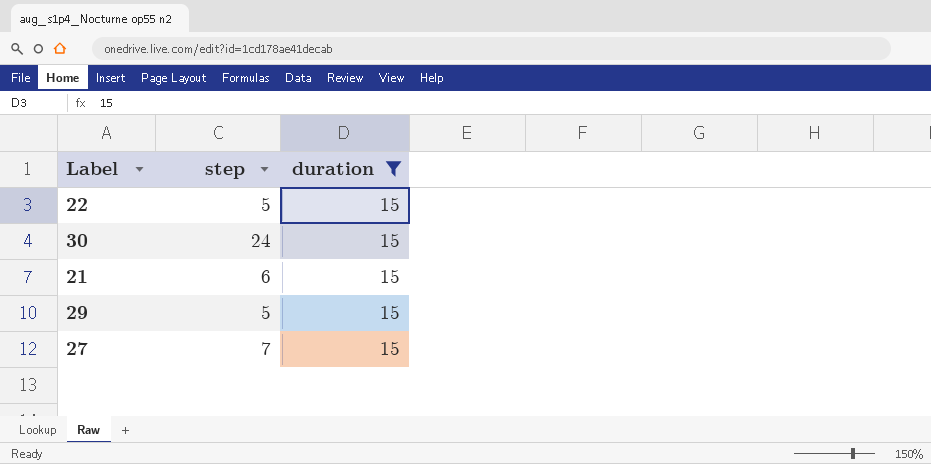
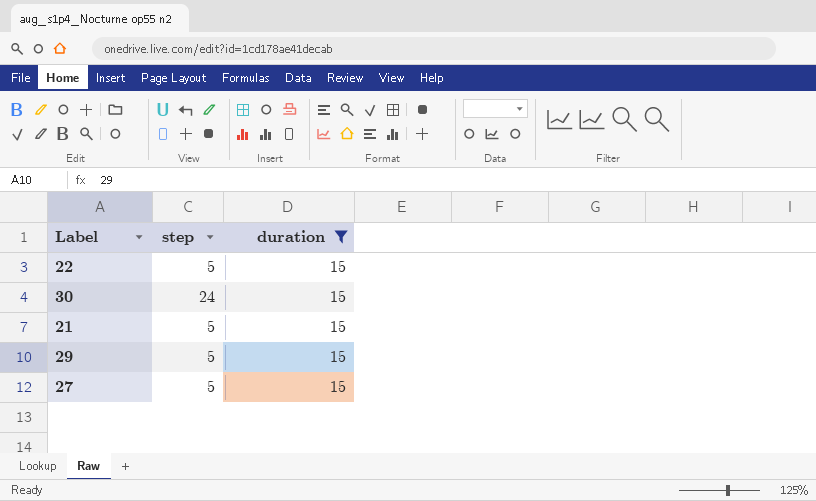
21 | step: 6 -> 5
27 | step: 7 -> 5

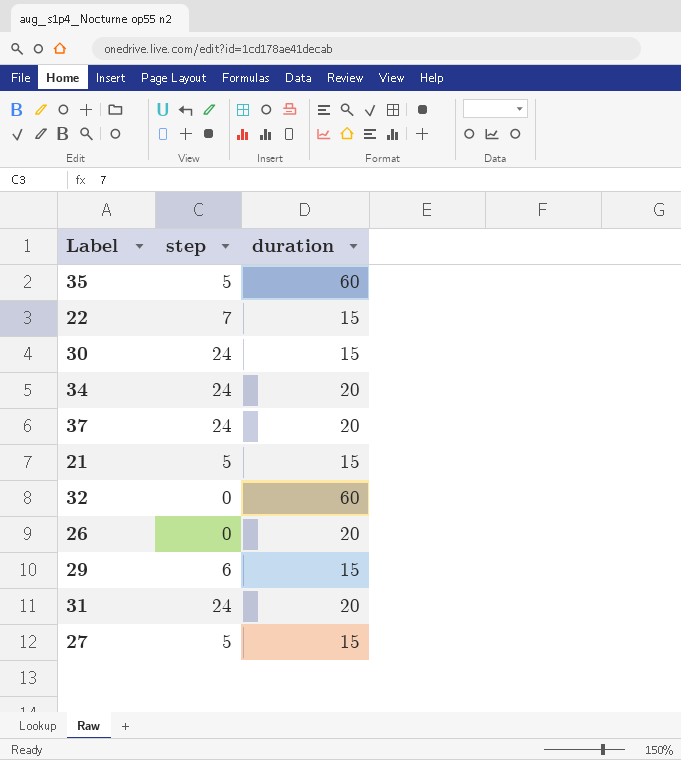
filter: duration = 15 -> none
22 | step: 5 -> 7
29 | step: 5 -> 6

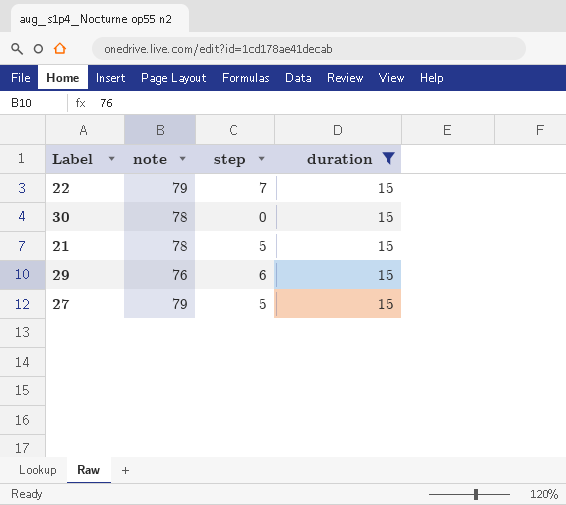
filter: none -> duration = 15
column note | position: none -> 2
30 | step: 24 -> 0

